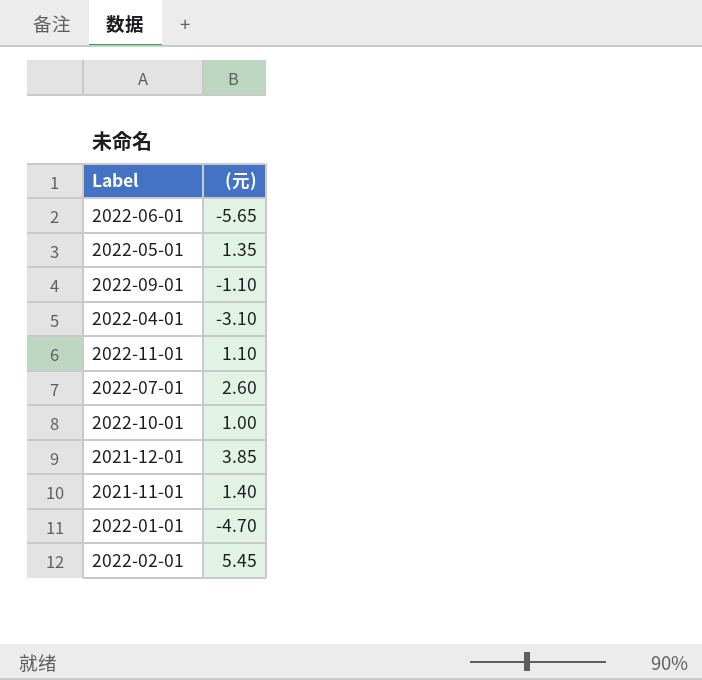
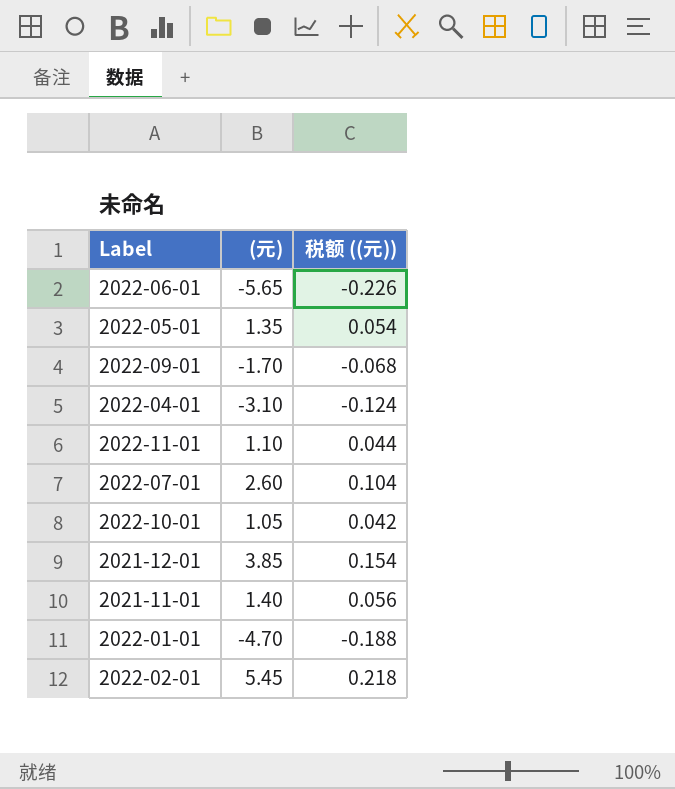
column 税额 ((元)) | formula: none -> [(元)] * 0.04
2022-09-01 | (元): -1.10 -> -1.70
2022-10-01 | (元): 1.00 -> 1.05

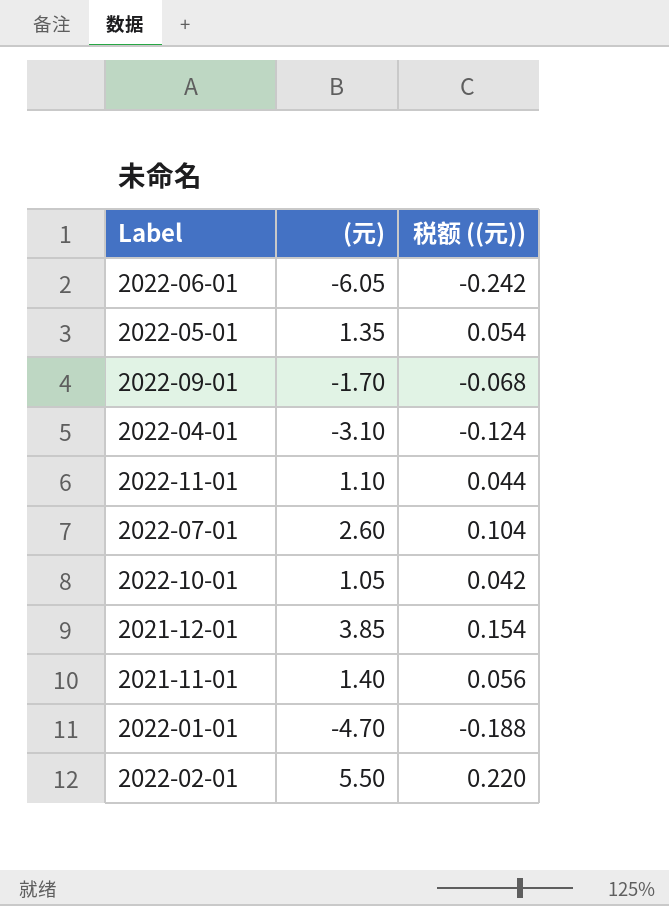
2022-06-01 | (元): -5.65 -> -6.05
2022-06-01 | 税额 ((元)): -0.226 -> -0.242
2022-02-01 | (元): 5.45 -> 5.50
2022-02-01 | 税额 ((元)): 0.218 -> 0.220

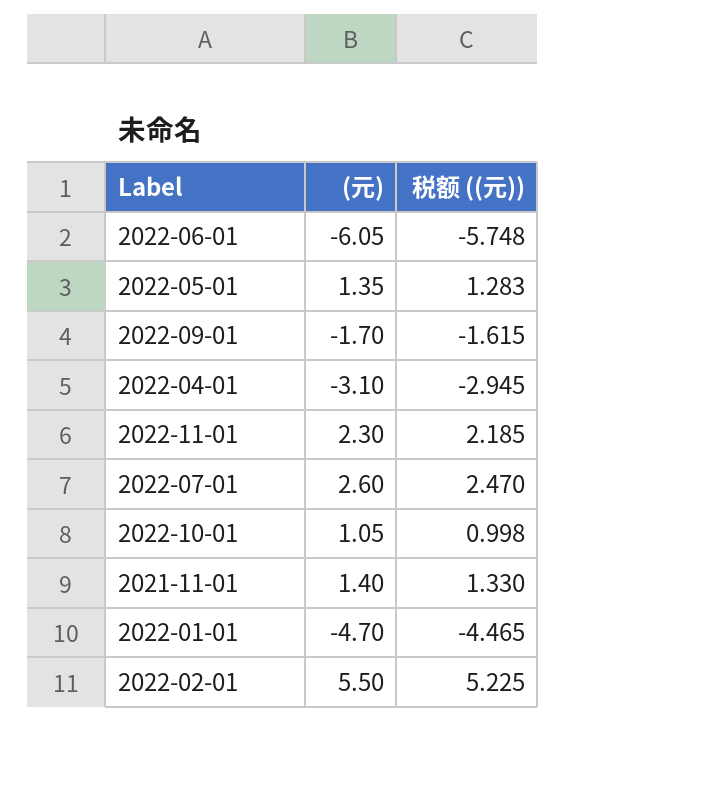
column 税额 ((元)) | formula: [(元)] * 0.04 -> [(元)] * 0.95
row 2021-12-01: 3.85 | 0.154 -> none
2022-11-01 | (元): 1.10 -> 2.30

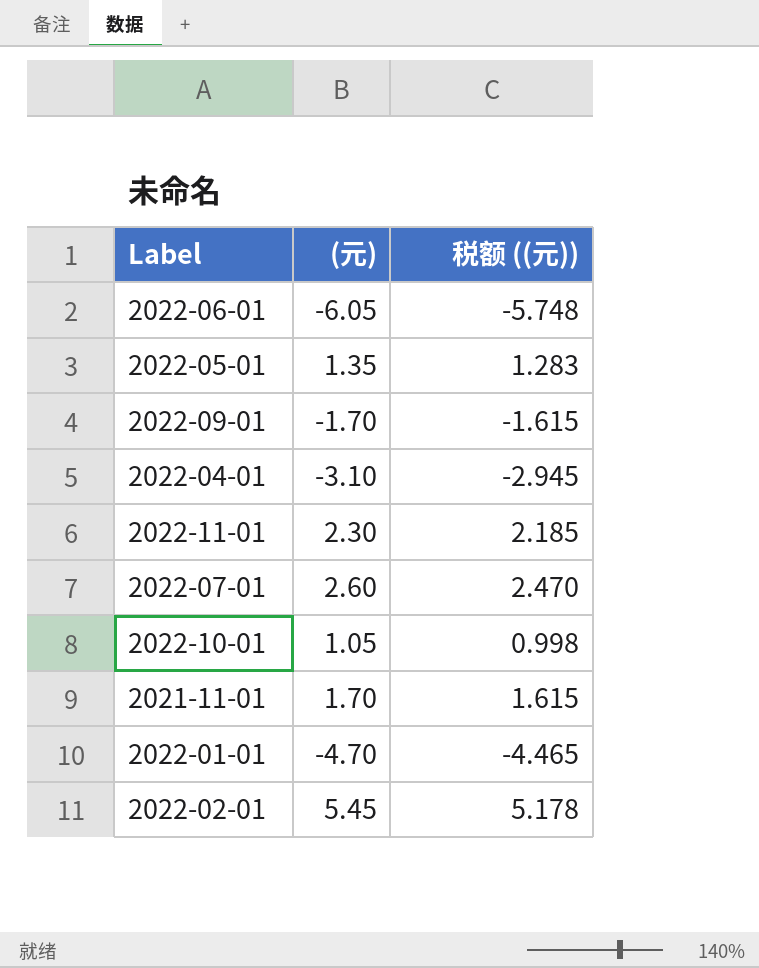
2021-11-01 | (元): 1.40 -> 1.70
2021-11-01 | 税额 ((元)): 1.330 -> 1.615
2022-02-01 | (元): 5.50 -> 5.45
2022-02-01 | 税额 ((元)): 5.225 -> 5.178

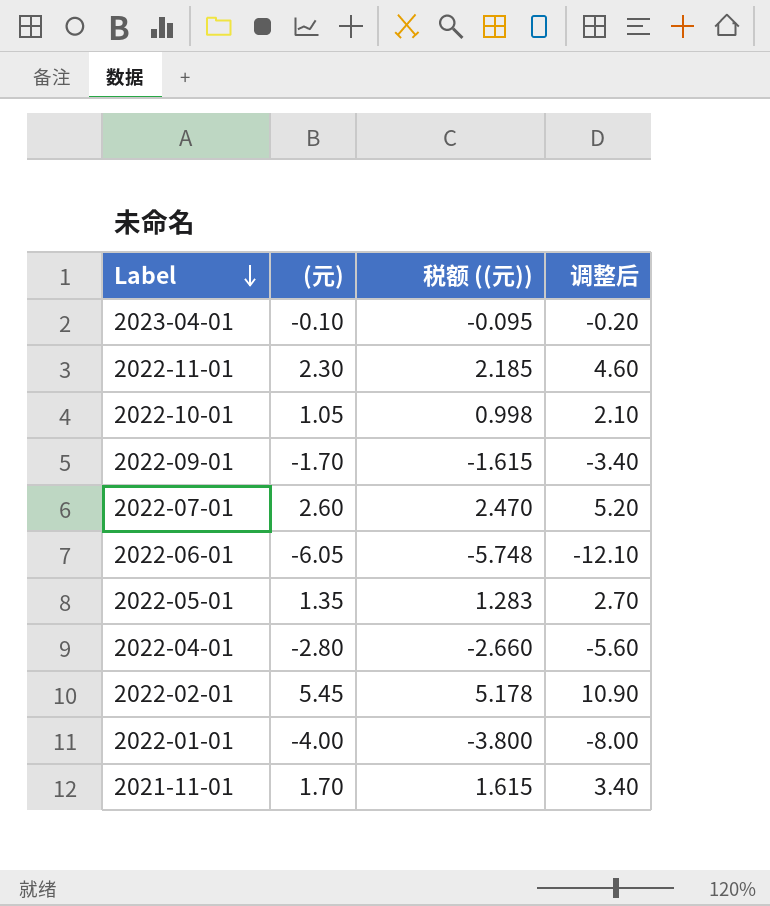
row order: none -> Label descending
column 调整后 | formula: none -> [(元)] * 2
row 2023-04-01: none -> -0.10 | -0.095 | -0.20
2022-04-01 | (元): -3.10 -> -2.80
2022-04-01 | 税额 ((元)): -2.945 -> -2.660
2022-01-01 | (元): -4.70 -> -4.00
2022-01-01 | 税额 ((元)): -4.465 -> -3.800

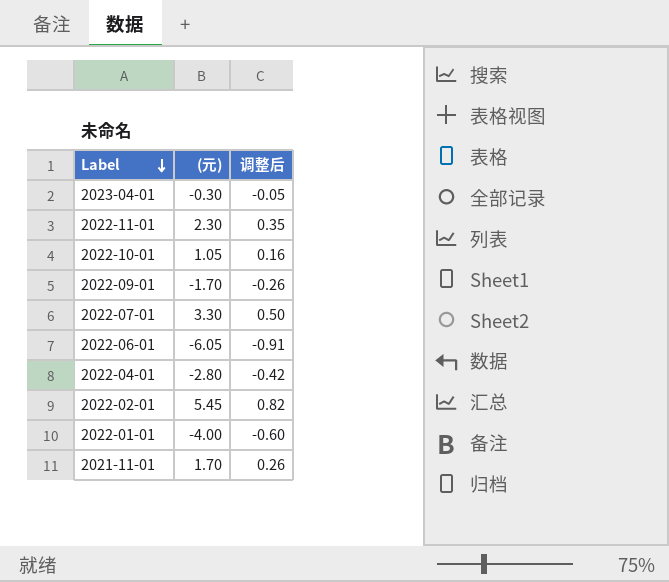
column 税额 ((元)) | formula: [(元)] * 0.95 -> none
column 调整后 | formula: [(元)] * 2 -> [(元)] * 0.15
row 2022-05-01: 1.35 | 1.283 | 2.70 -> none
2023-04-01 | (元): -0.10 -> -0.30
2022-07-01 | (元): 2.60 -> 3.30

